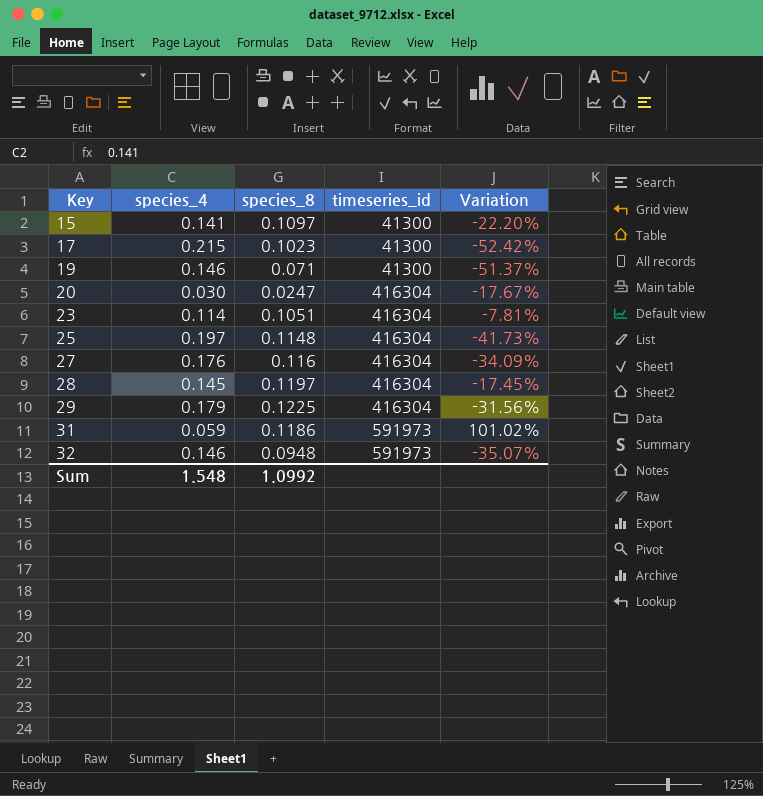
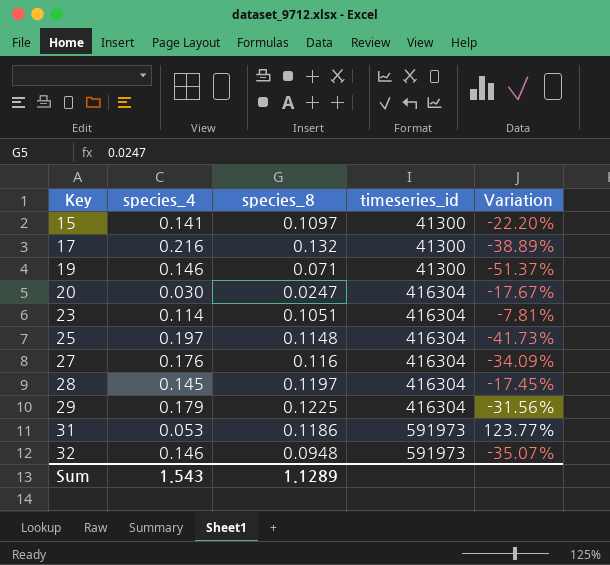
17 | species_4: 0.215 -> 0.216
17 | species_8: 0.1023 -> 0.132
17 | Variation: -52.42% -> -38.89%
31 | species_4: 0.059 -> 0.053
31 | Variation: 101.02% -> 123.77%
Sum | species_4: 1.548 -> 1.543
Sum | species_8: 1.0992 -> 1.1289

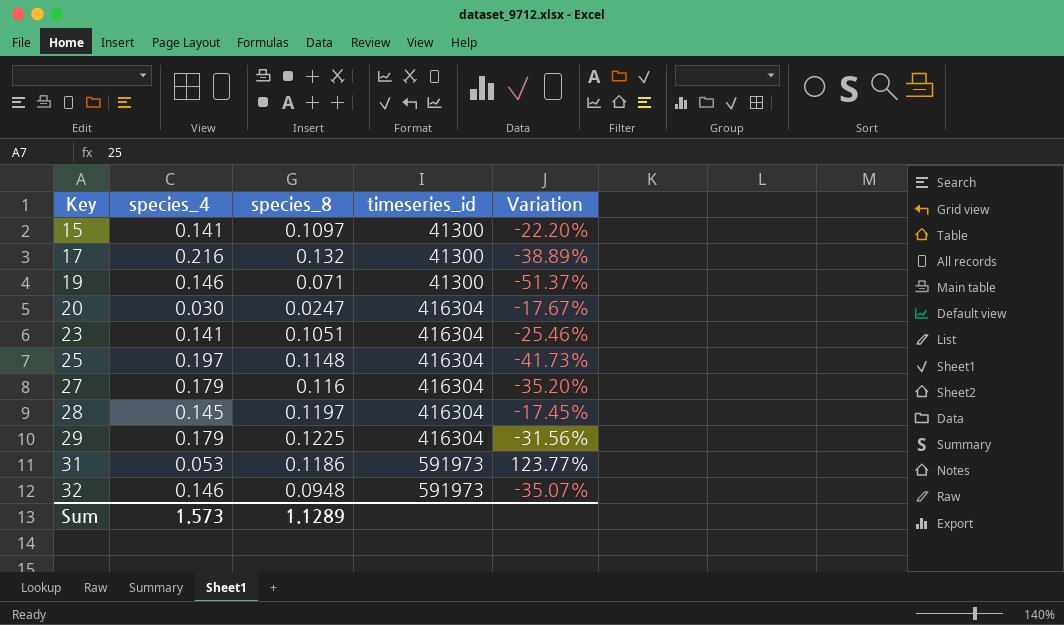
23 | species_4: 0.114 -> 0.141
23 | Variation: -7.81% -> -25.46%
27 | species_4: 0.176 -> 0.179
27 | Variation: -34.09% -> -35.20%
Sum | species_4: 1.543 -> 1.573

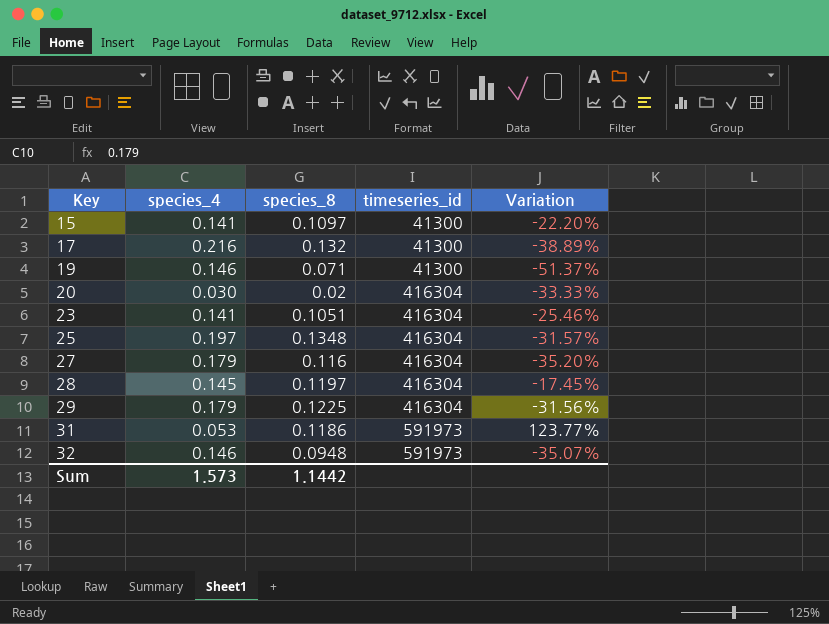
20 | species_8: 0.0247 -> 0.02
20 | Variation: -17.67% -> -33.33%
25 | species_8: 0.1148 -> 0.1348
25 | Variation: -41.73% -> -31.57%
Sum | species_8: 1.1289 -> 1.1442

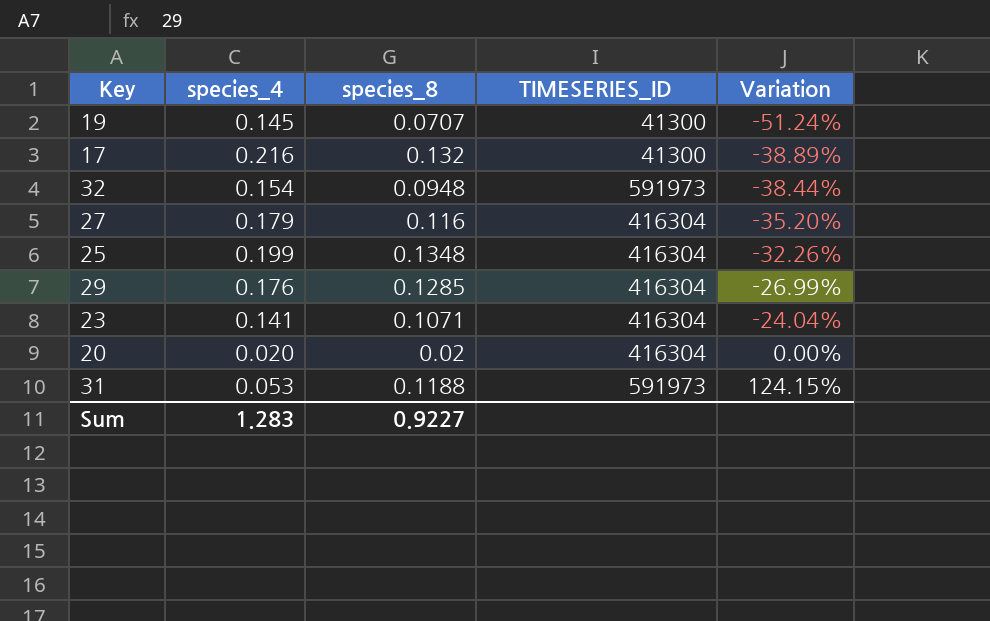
row order: Key ascending -> Variation ascending
column name: timeseries_id -> TIMESERIES_ID
row 15: 0.141 | 0.1097 | 41300 | -22.20% -> none
row 28: 0.145 | 0.1197 | 416304 | -17.45% -> none
19 | species_4: 0.146 -> 0.145
19 | species_8: 0.071 -> 0.0707
19 | Variation: -51.37% -> -51.24%
32 | species_4: 0.146 -> 0.154
32 | Variation: -35.07% -> -38.44%
25 | species_4: 0.197 -> 0.199
25 | Variation: -31.57% -> -32.26%
29 | species_4: 0.179 -> 0.176
29 | species_8: 0.1225 -> 0.1285
29 | Variation: -31.56% -> -26.99%
23 | species_8: 0.1051 -> 0.1071
23 | Variation: -25.46% -> -24.04%
20 | species_4: 0.030 -> 0.020
20 | Variation: -33.33% -> 0.00%
31 | species_8: 0.1186 -> 0.1188
31 | Variation: 123.77% -> 124.15%
Sum | species_4: 1.573 -> 1.283
Sum | species_8: 1.1442 -> 0.9227

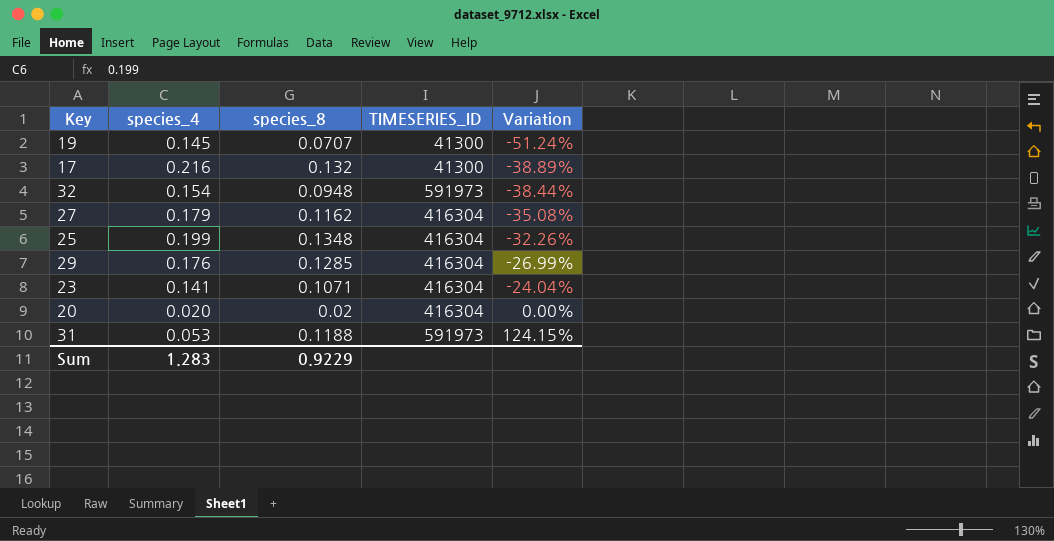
27 | species_8: 0.116 -> 0.1162
27 | Variation: -35.20% -> -35.08%
Sum | species_8: 0.9227 -> 0.9229

